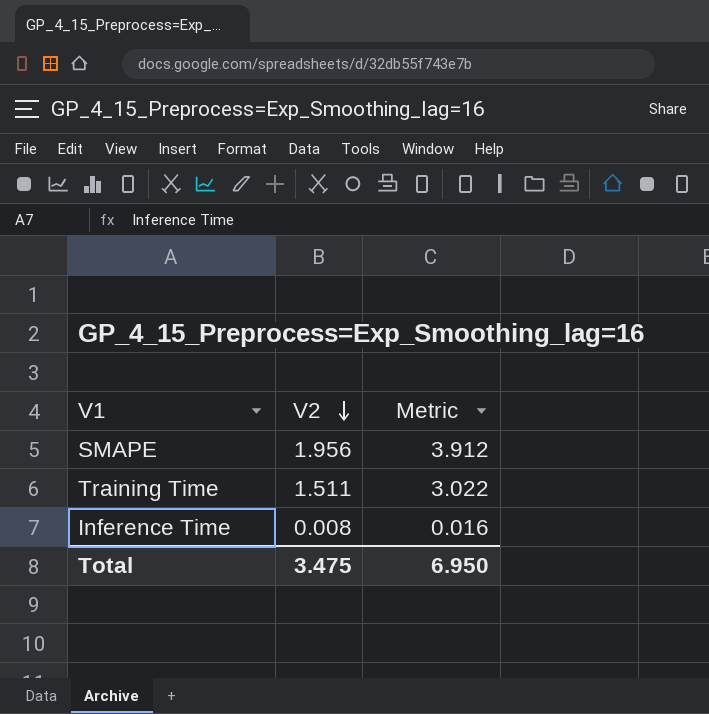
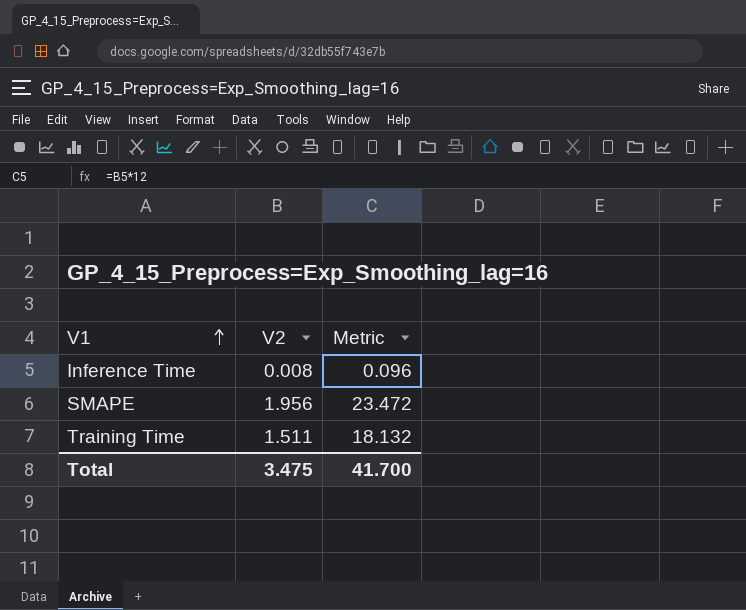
row order: V2 descending -> V1 ascending
column Metric | formula: [V2] * 2 -> [V2] * 12
Total | Metric: 6.950 -> 41.700

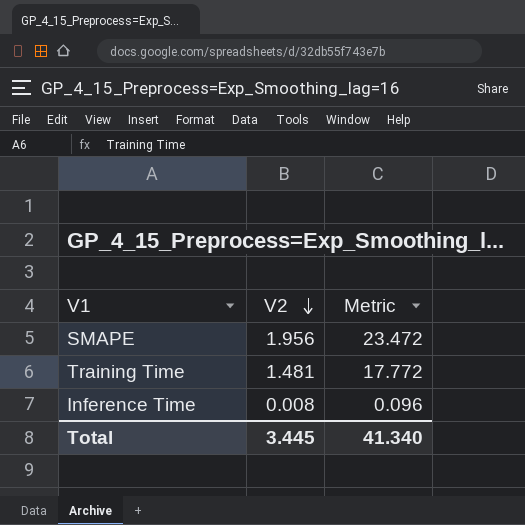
row order: V1 ascending -> V2 descending
Training Time | V2: 1.511 -> 1.481
Training Time | Metric: 18.132 -> 17.772
Total | V2: 3.475 -> 3.445
Total | Metric: 41.700 -> 41.340

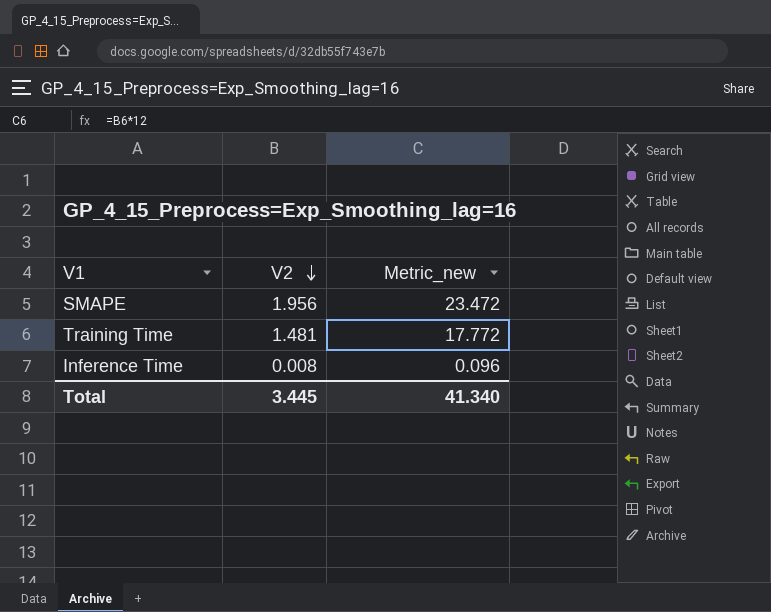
column name: Metric -> Metric_new

